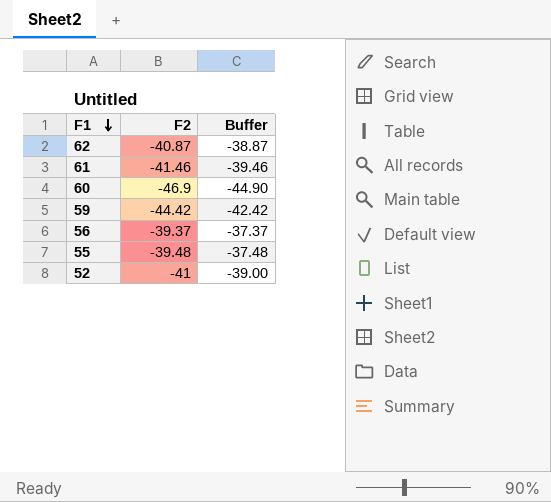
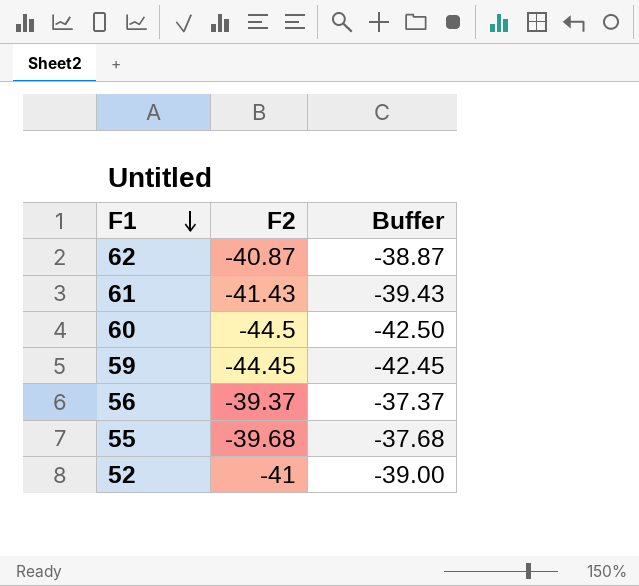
61 | F2: -41.46 -> -41.43
61 | Buffer: -39.46 -> -39.43
60 | F2: -46.9 -> -44.5
60 | Buffer: -44.90 -> -42.50
59 | F2: -44.42 -> -44.45
59 | Buffer: -42.42 -> -42.45
55 | F2: -39.48 -> -39.68
55 | Buffer: -37.48 -> -37.68

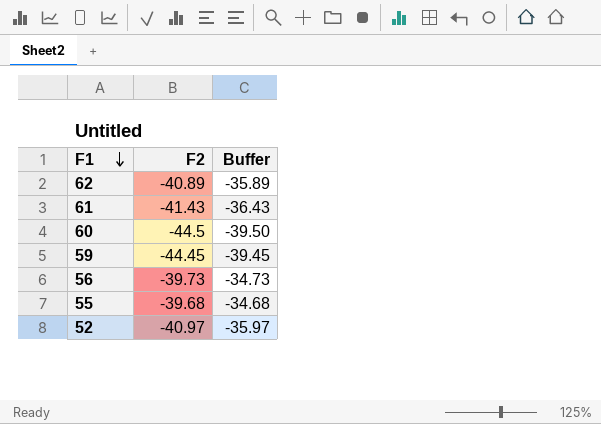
column Buffer | formula: [F2] + 2 -> [F2] + 5
62 | F2: -40.87 -> -40.89
56 | F2: -39.37 -> -39.73
52 | F2: -41 -> -40.97

